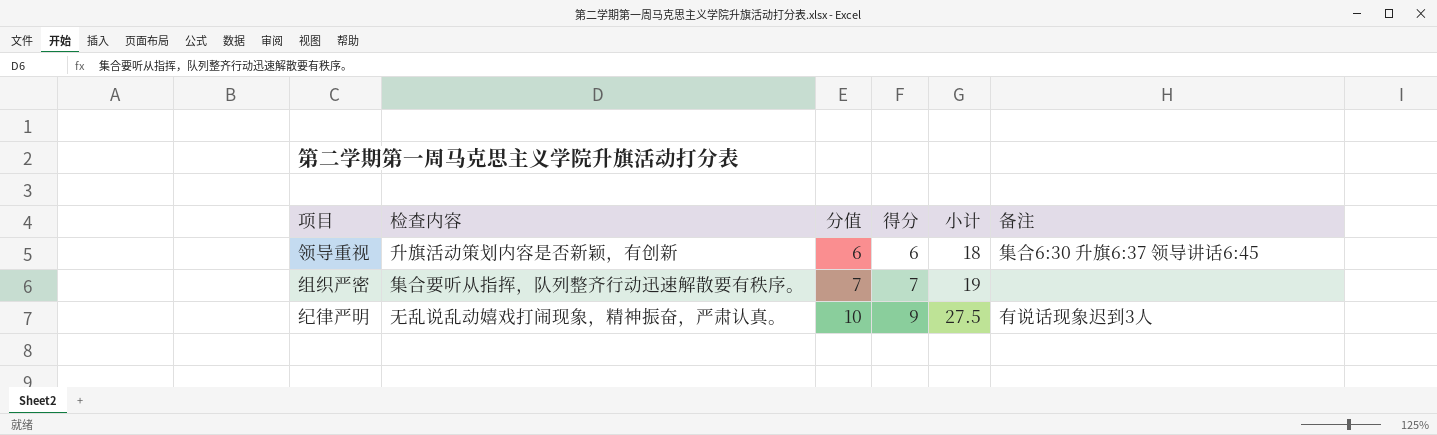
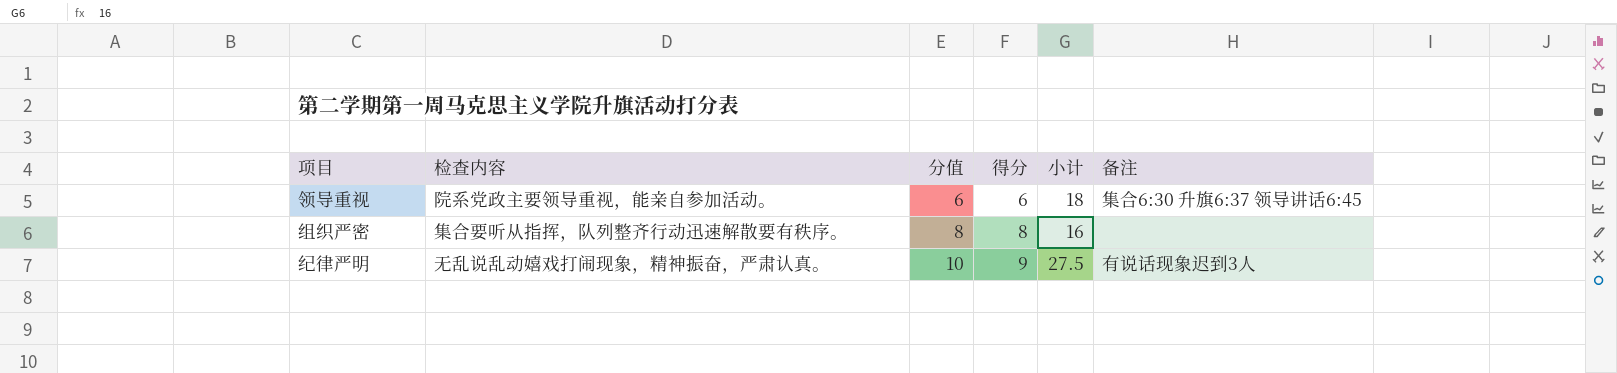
领导重视 | 检查内容: 升旗活动策划内容是否新颖，有创新 -> 院系党政主要领导重视，能亲自参加活动。
组织严密 | 分值: 7 -> 8
组织严密 | 得分: 7 -> 8
组织严密 | 小计: 19 -> 16

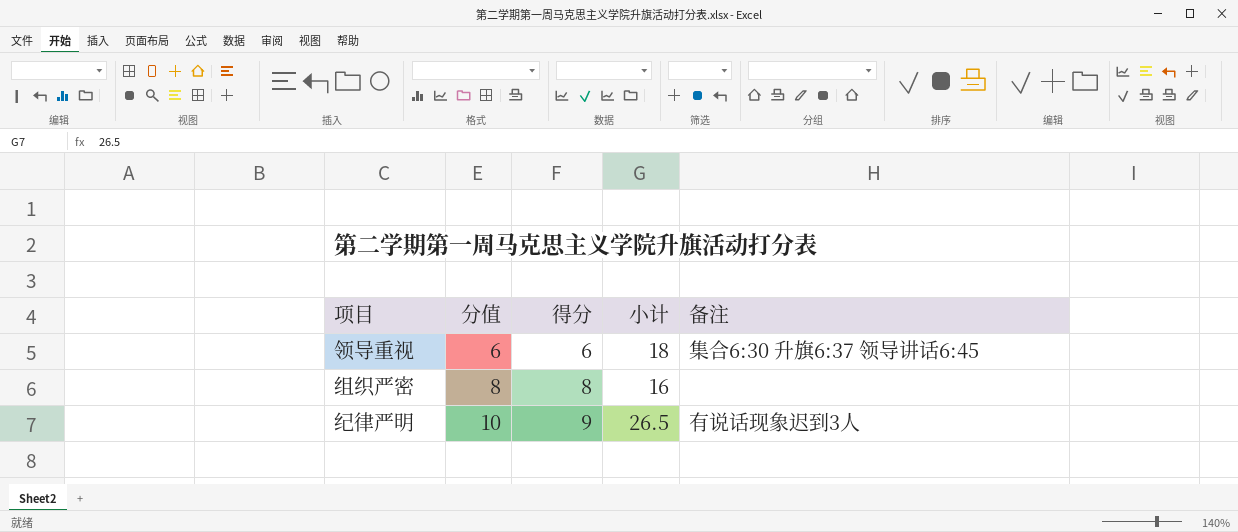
column 检查内容 | position: 2 -> none
纪律严明 | 小计: 27.5 -> 26.5

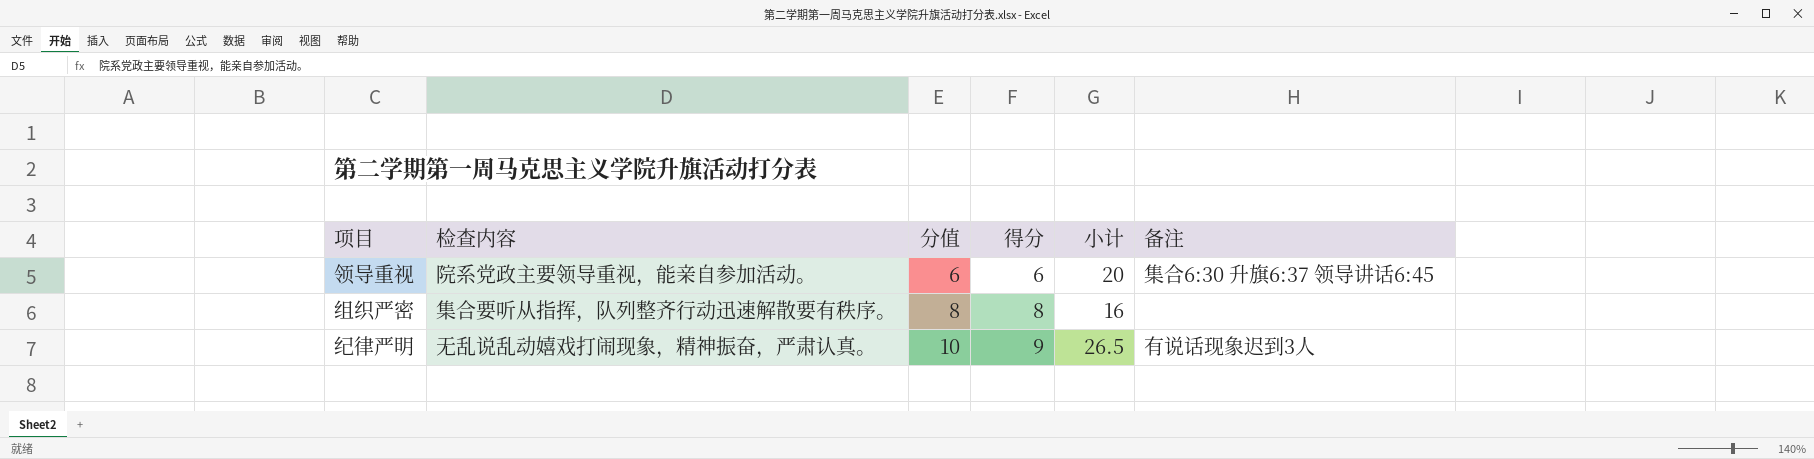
column 检查内容 | position: none -> 2
领导重视 | 小计: 18 -> 20

